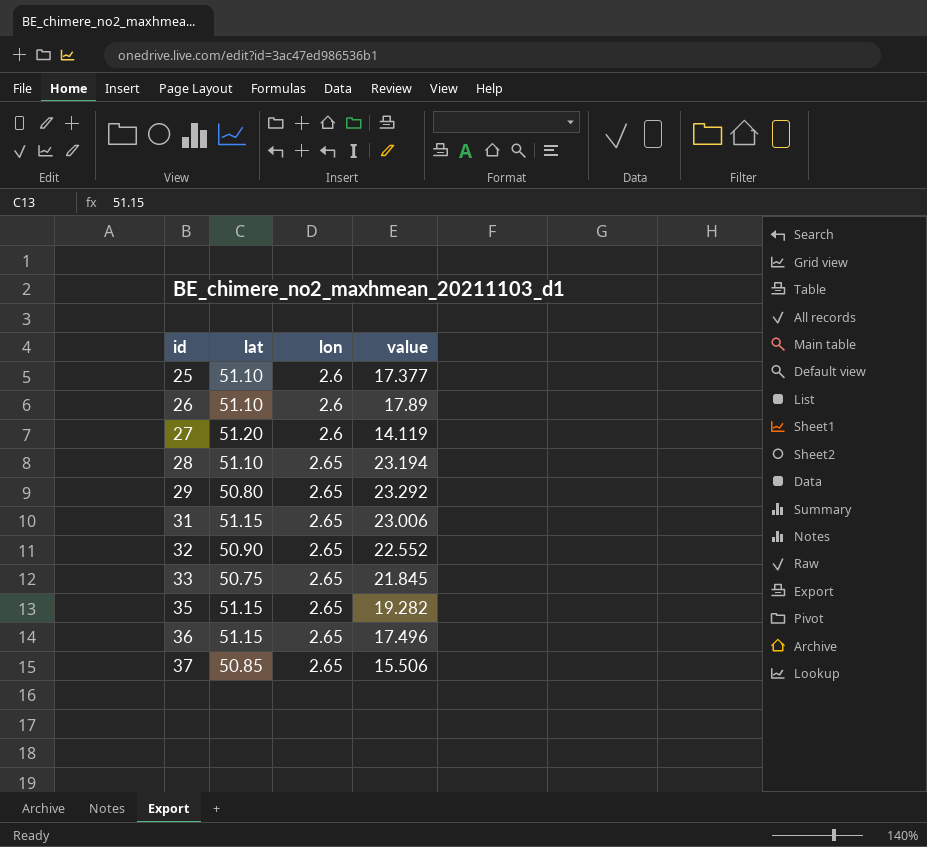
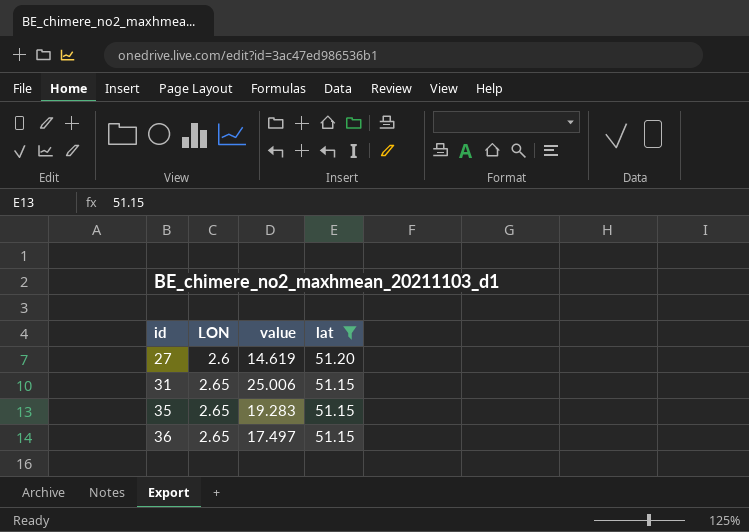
filter: none -> lat >= 51.15
column name: lon -> LON
column lat | position: 2 -> 4
27 | value: 14.119 -> 14.619
31 | value: 23.006 -> 25.006
35 | value: 19.282 -> 19.283
36 | value: 17.496 -> 17.497

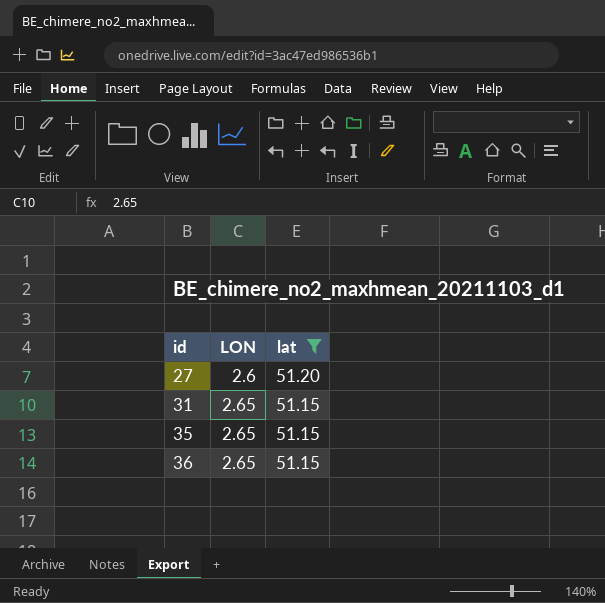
column value | position: 3 -> none

